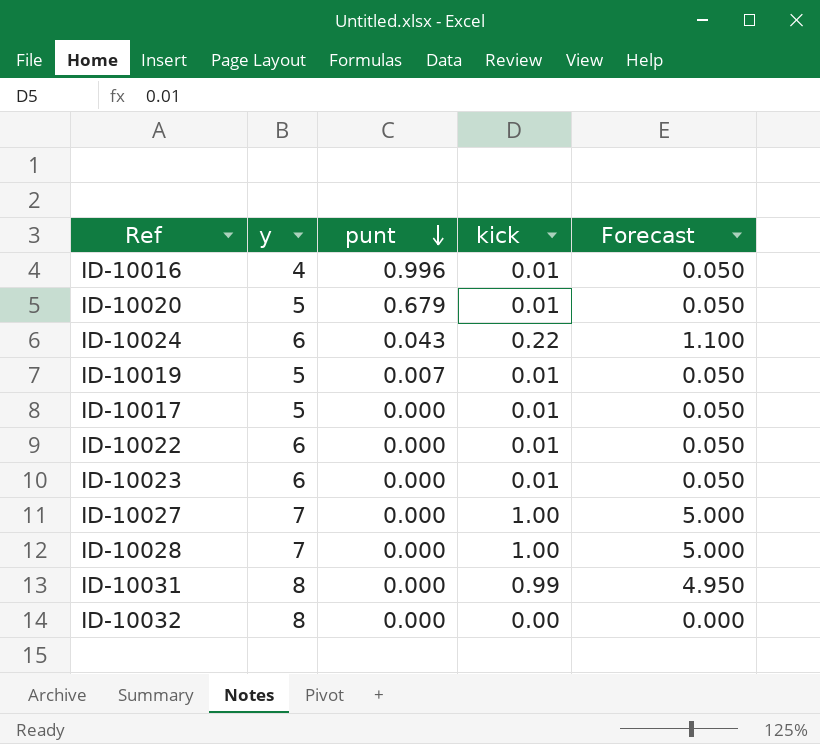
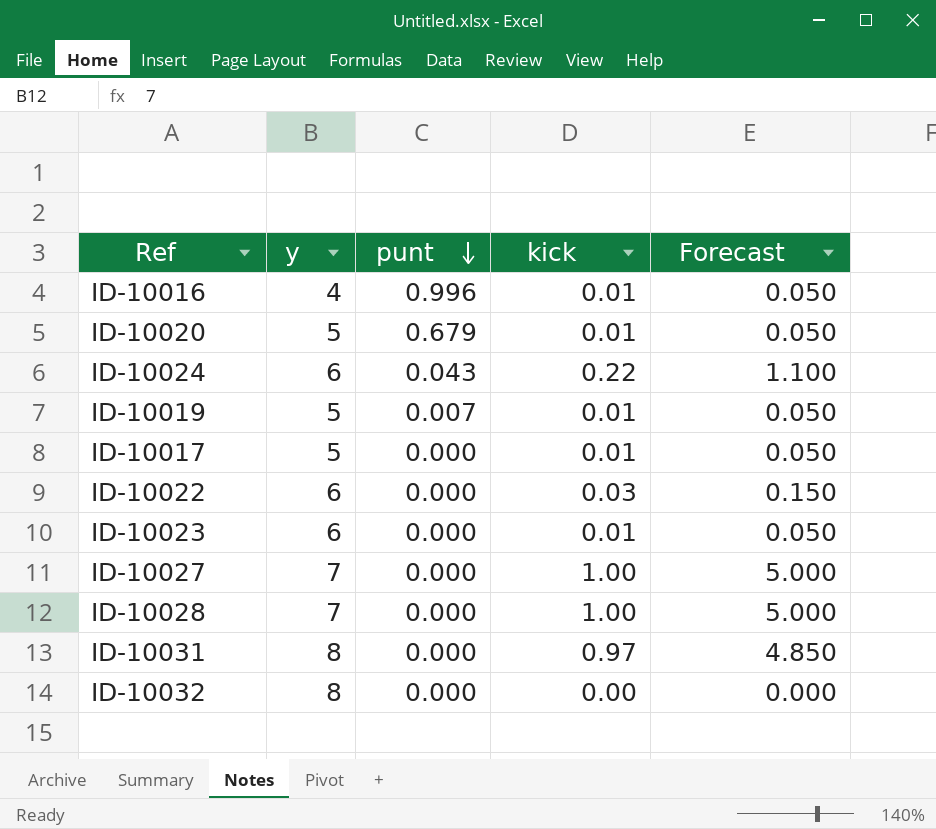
ID-10022 | kick: 0.01 -> 0.03
ID-10022 | Forecast: 0.050 -> 0.150
ID-10031 | kick: 0.99 -> 0.97
ID-10031 | Forecast: 4.950 -> 4.850

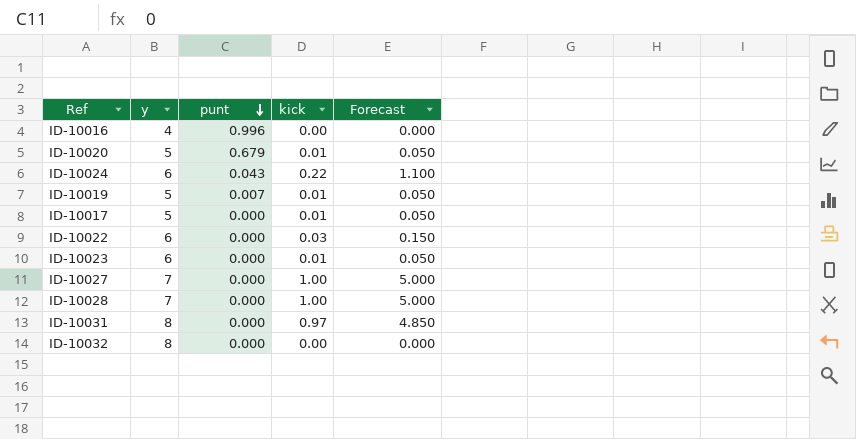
ID-10016 | kick: 0.01 -> 0.00
ID-10016 | Forecast: 0.050 -> 0.000

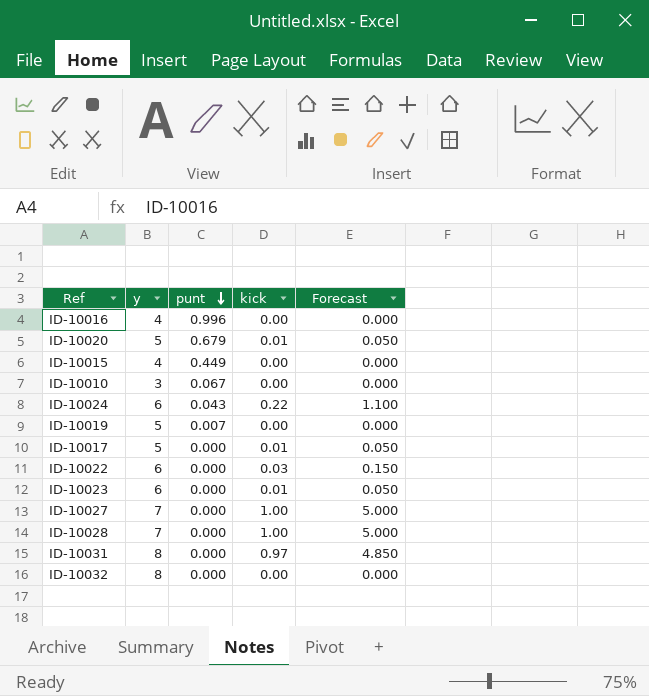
row ID-10015: none -> 4 | 0.449 | 0.00 | 0.000
row ID-10010: none -> 3 | 0.067 | 0.00 | 0.000
ID-10019 | kick: 0.01 -> 0.00
ID-10019 | Forecast: 0.050 -> 0.000

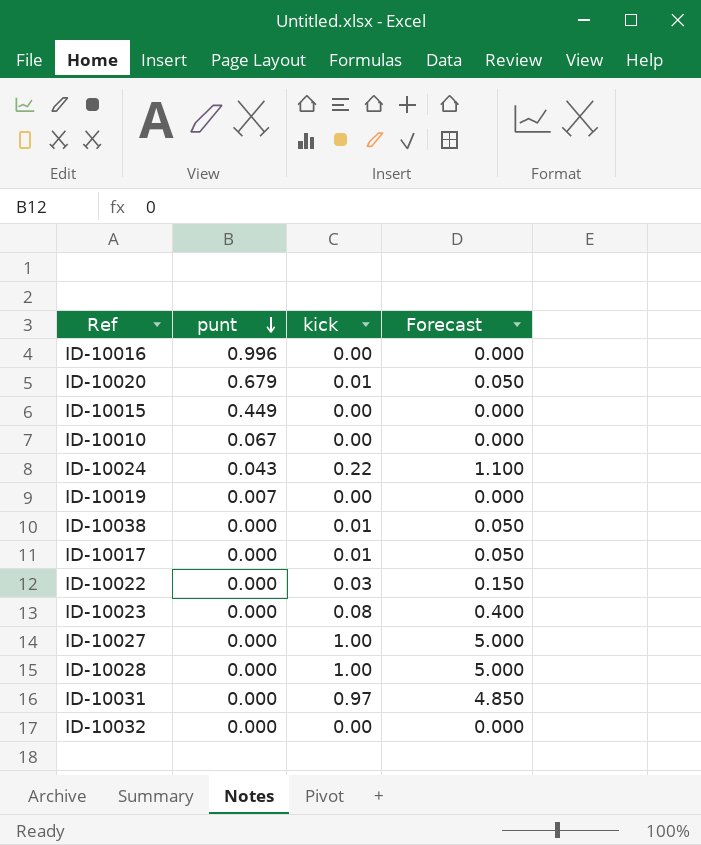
column y | position: 2 -> none
row ID-10038: none -> 0.000 | 0.01 | 0.050
ID-10023 | kick: 0.01 -> 0.08
ID-10023 | Forecast: 0.050 -> 0.400

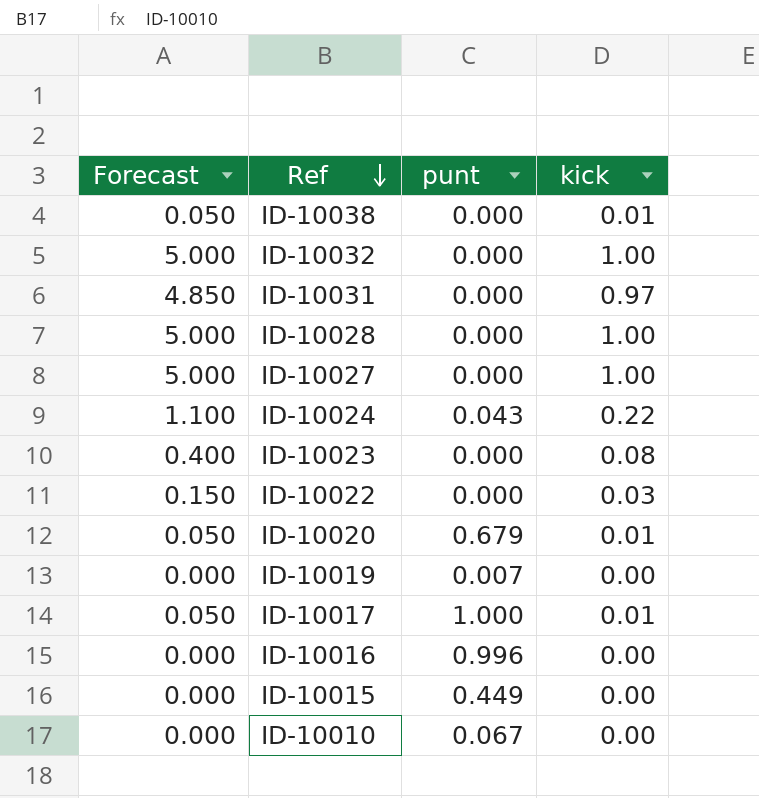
row order: punt descending -> Ref descending
column Forecast | position: 4 -> 1
ID-10032 | Forecast: 0.000 -> 5.000
ID-10032 | kick: 0.00 -> 1.00
ID-10017 | punt: 0.000 -> 1.000

